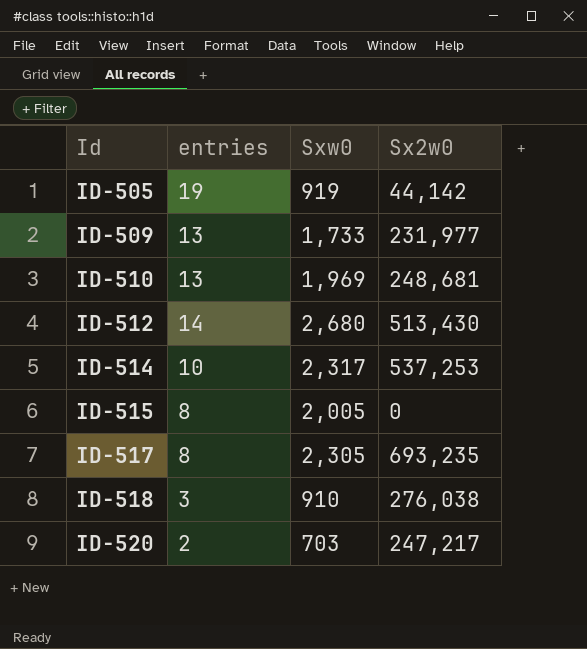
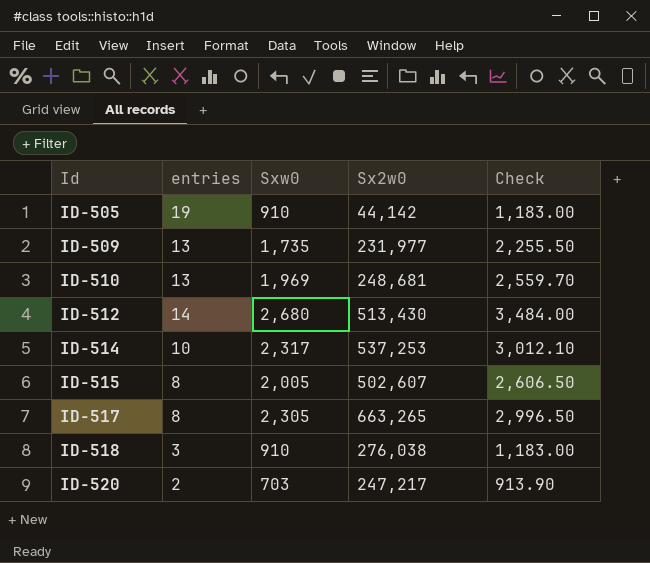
column Check | formula: none -> [Sxw0] * 1.3
ID-505 | Sxw0: 919 -> 910
ID-509 | Sxw0: 1,733 -> 1,735
ID-515 | Sx2w0: 0 -> 502,607
ID-517 | Sx2w0: 693,235 -> 663,265

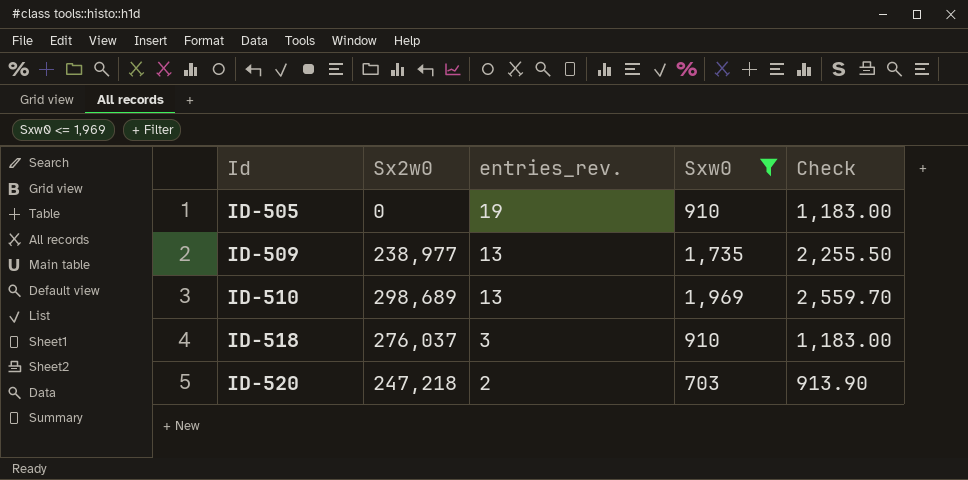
filter: none -> Sxw0 <= 1,969
column Sx2w0 | position: 4 -> 2
column name: entries -> entries_rev.
ID-505 | Sx2w0: 44,142 -> 0
ID-509 | Sx2w0: 231,977 -> 238,977
ID-510 | Sx2w0: 248,681 -> 298,689
ID-518 | Sx2w0: 276,038 -> 276,037
ID-520 | Sx2w0: 247,217 -> 247,218

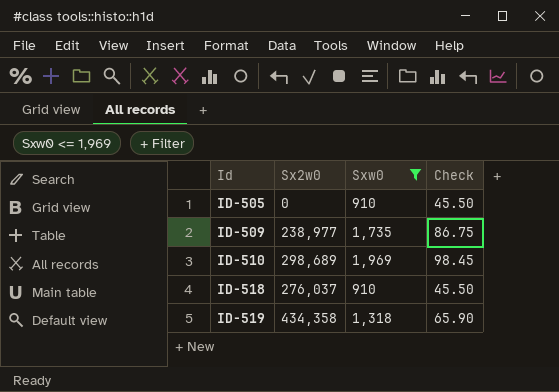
column entries_rev. | position: 3 -> none
column Check | formula: [Sxw0] * 1.3 -> [Sxw0] * 0.05
row ID-520: 247,218 | 2 | 703 | 913.90 -> none
row ID-519: none -> 434,358 | 1,318 | 65.90

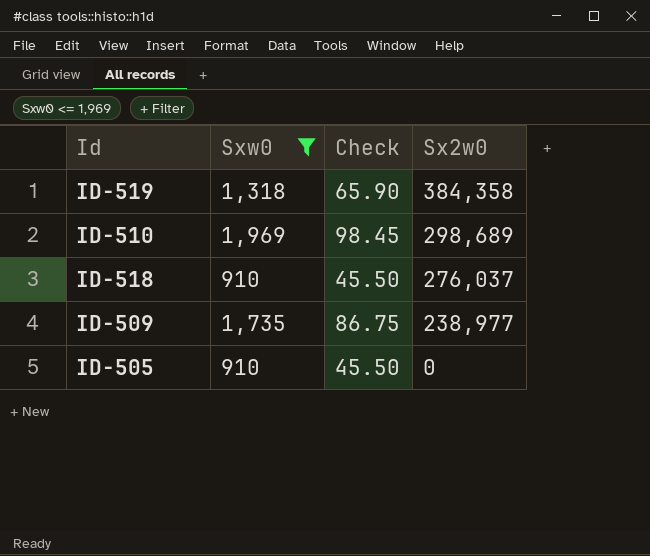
row order: Id ascending -> Sx2w0 descending
column Sx2w0 | position: 2 -> 4
ID-519 | Sx2w0: 434,358 -> 384,358

